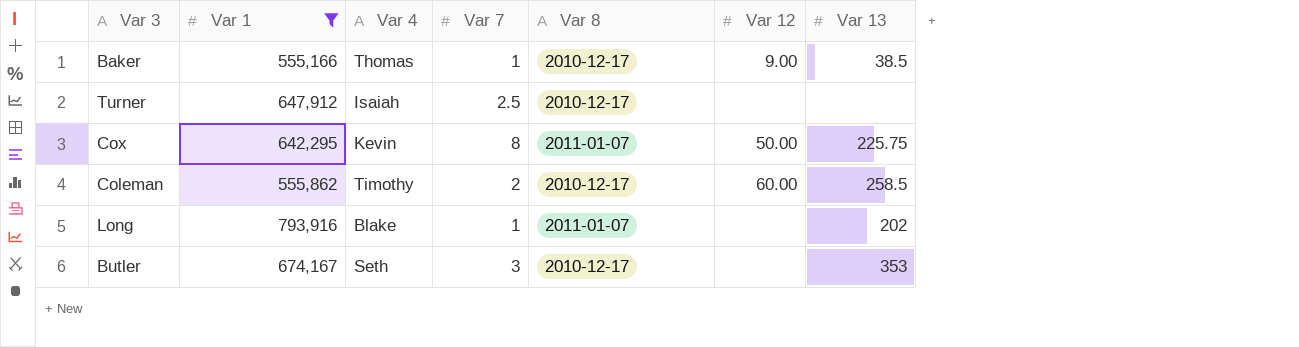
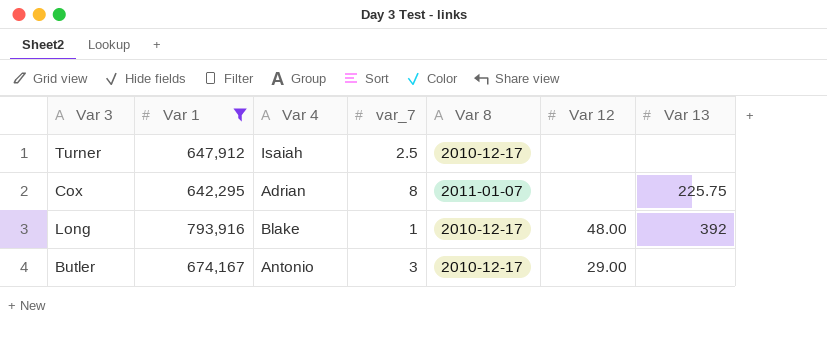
column name: Var 7 -> var_7
row Baker: 555,166 | Thomas | 1 | 2010-12-17 | 9.00 | 38.5 -> none
row Coleman: 555,862 | Timothy | 2 | 2010-12-17 | 60.00 | 258.5 -> none
Cox | Var 4: Kevin -> Adrian
Cox | Var 12: 50.00 -> none
Long | Var 8: 2011-01-07 -> 2010-12-17
Long | Var 12: none -> 48.00
Long | Var 13: 202 -> 392
Butler | Var 4: Seth -> Antonio
Butler | Var 12: none -> 29.00
Butler | Var 13: 353 -> none

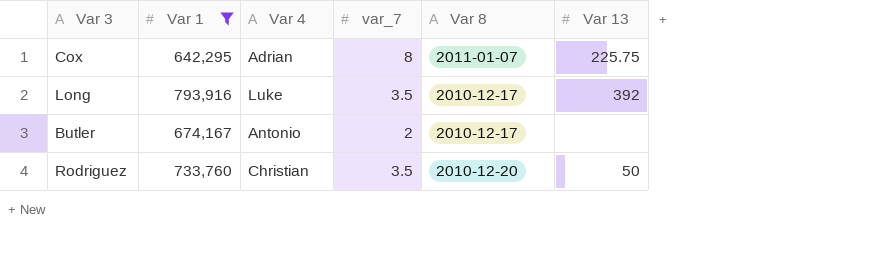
column Var 12 | position: 6 -> none
row Turner: 647,912 | Isaiah | 2.5 | 2010-12-17 | none | none -> none
Long | Var 4: Blake -> Luke
Long | var_7: 1 -> 3.5
Butler | var_7: 3 -> 2
row Rodriguez: none -> 733,760 | Christian | 3.5 | 2010-12-20 | 50

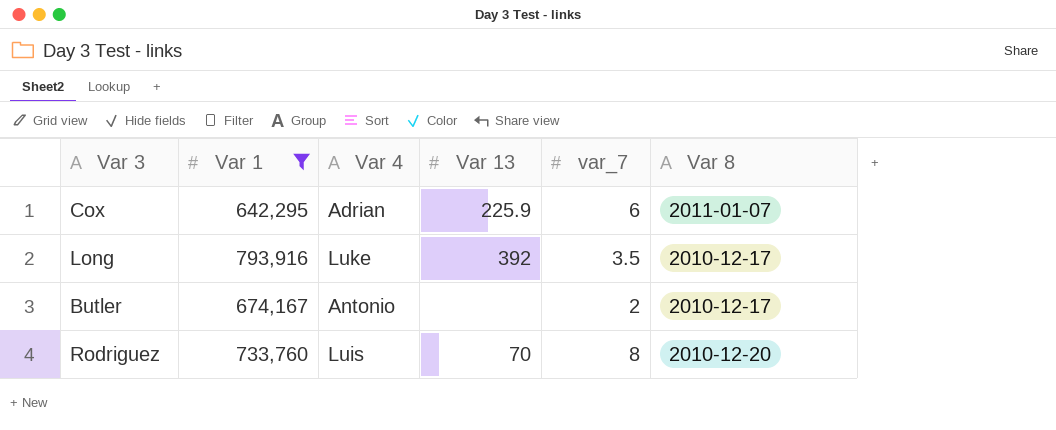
column Var 13 | position: 6 -> 4
Cox | Var 13: 225.75 -> 225.9
Cox | var_7: 8 -> 6
Rodriguez | Var 4: Christian -> Luis
Rodriguez | Var 13: 50 -> 70
Rodriguez | var_7: 3.5 -> 8

